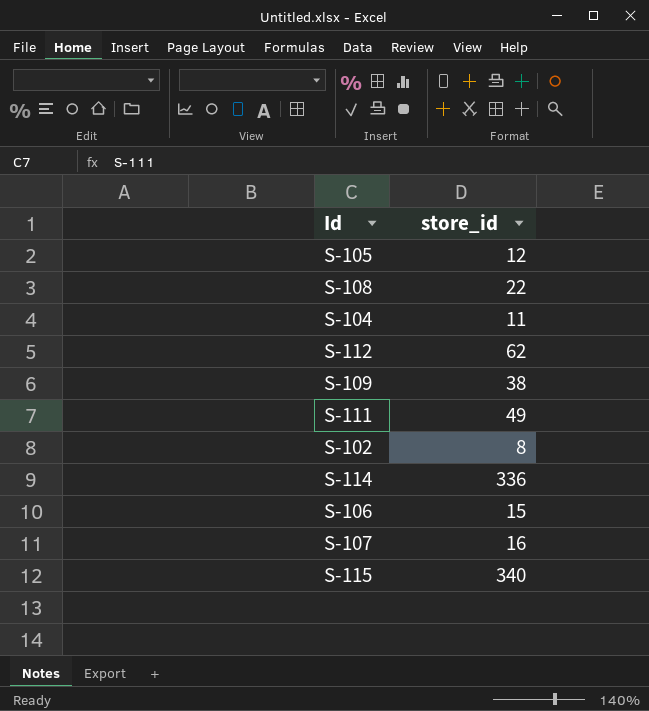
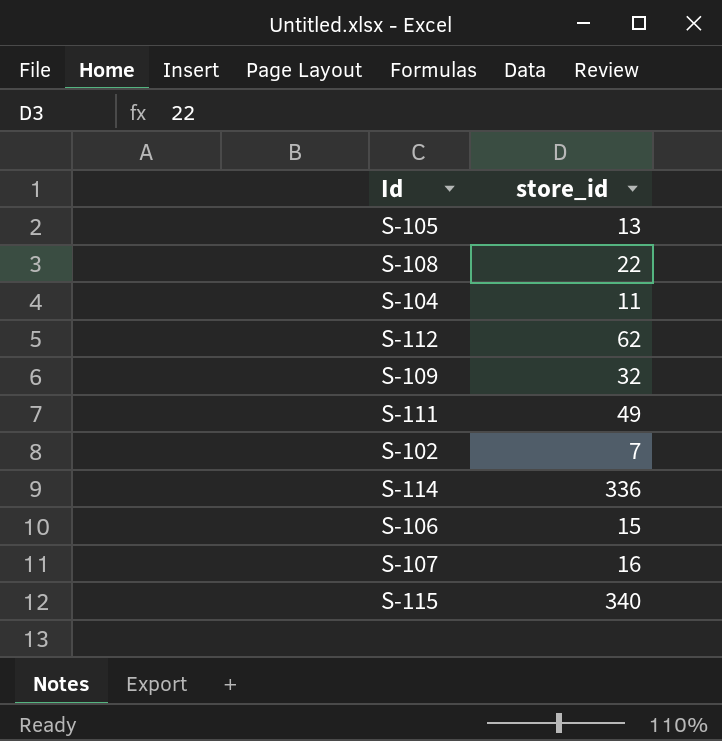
S-105 | store_id: 12 -> 13
S-109 | store_id: 38 -> 32
S-102 | store_id: 8 -> 7

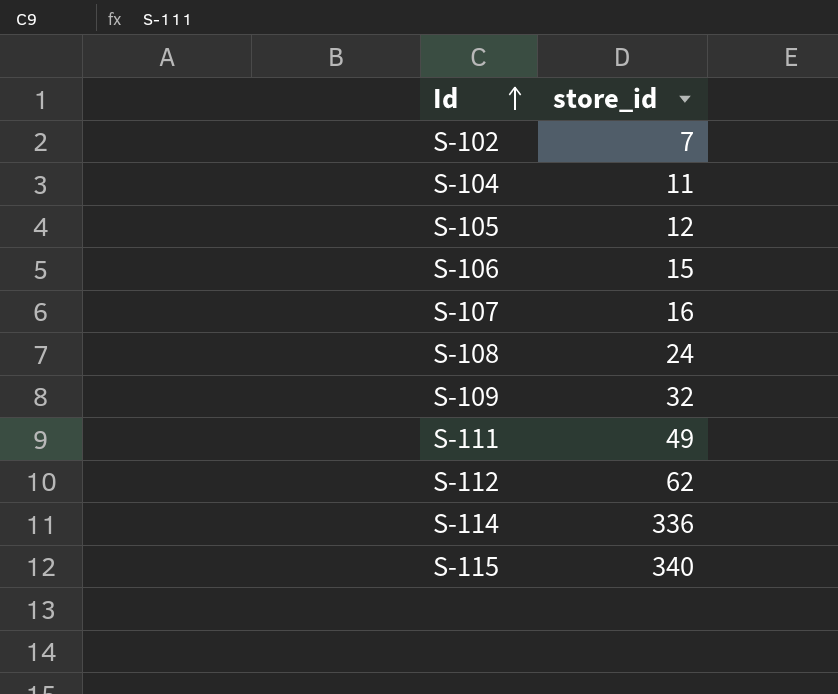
row order: none -> Id ascending
S-105 | store_id: 13 -> 12
S-108 | store_id: 22 -> 24

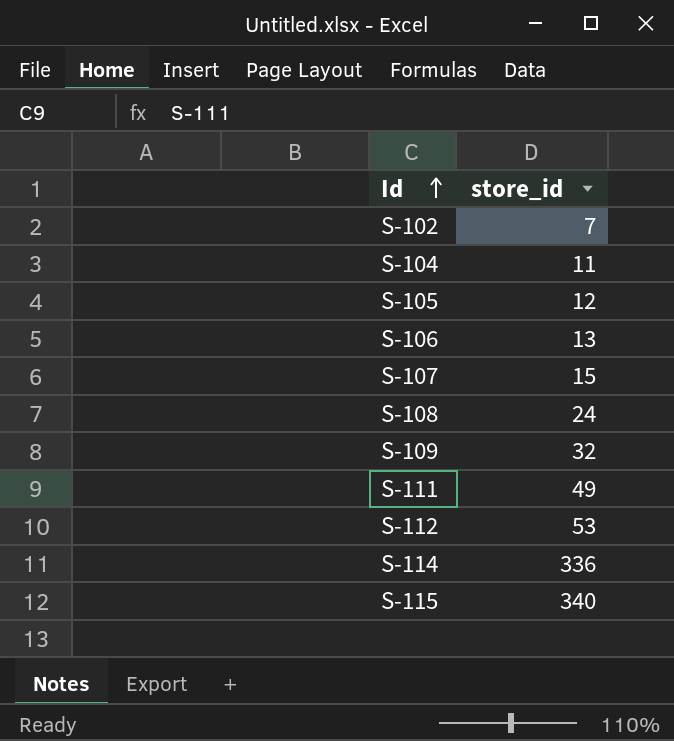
S-106 | store_id: 15 -> 13
S-107 | store_id: 16 -> 15
S-112 | store_id: 62 -> 53

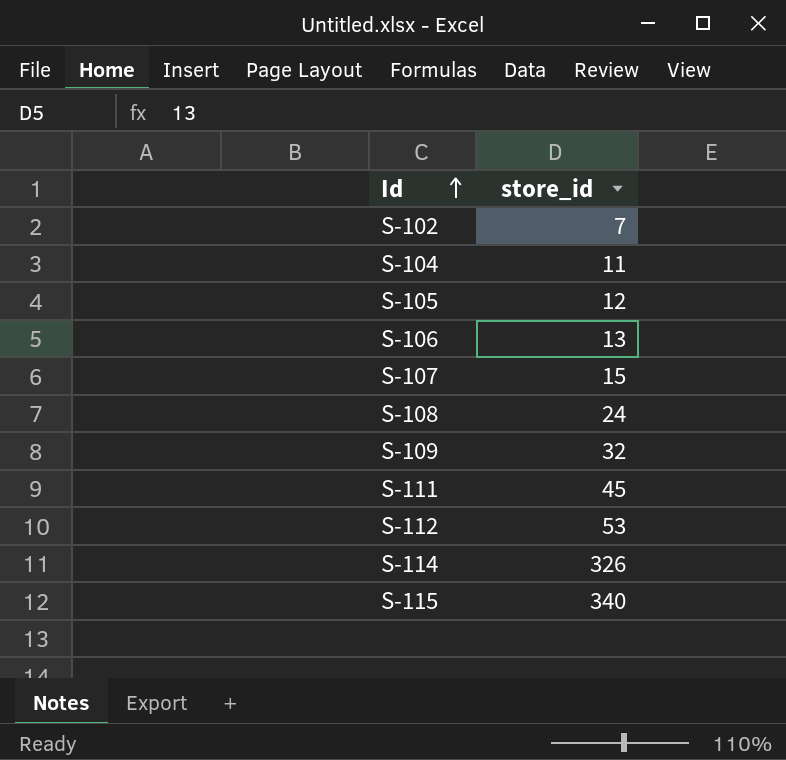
S-111 | store_id: 49 -> 45
S-114 | store_id: 336 -> 326

